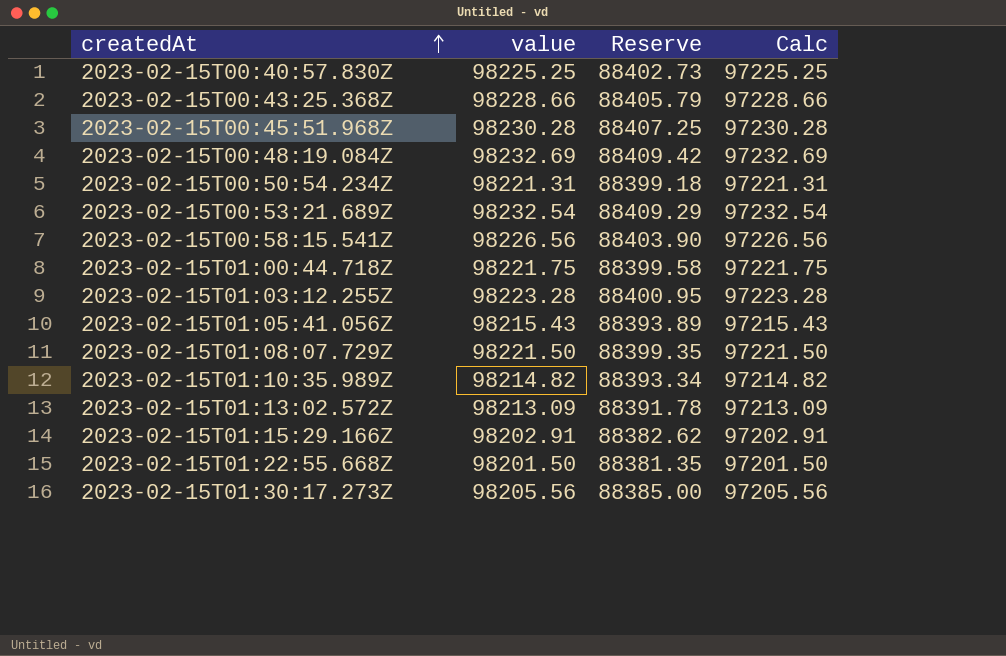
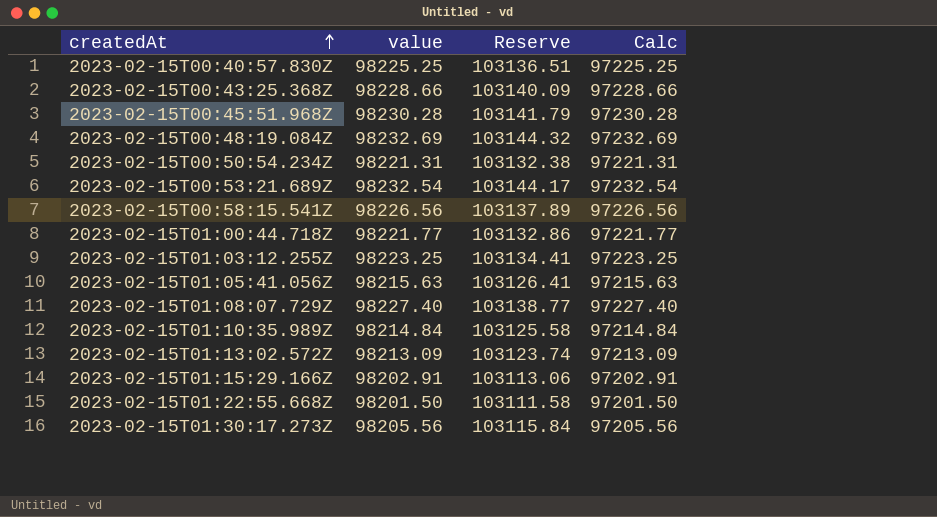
column Reserve | formula: [value] * 0.9 -> [value] * 1.05
2023-02-15T01:00:44.718Z | value: 98221.75 -> 98221.77
2023-02-15T01:00:44.718Z | Calc: 97221.75 -> 97221.77
2023-02-15T01:03:12.255Z | value: 98223.28 -> 98223.25
2023-02-15T01:03:12.255Z | Calc: 97223.28 -> 97223.25
2023-02-15T01:05:41.056Z | value: 98215.43 -> 98215.63
2023-02-15T01:05:41.056Z | Calc: 97215.43 -> 97215.63
2023-02-15T01:08:07.729Z | value: 98221.50 -> 98227.40
2023-02-15T01:08:07.729Z | Calc: 97221.50 -> 97227.40
2023-02-15T01:10:35.989Z | value: 98214.82 -> 98214.84
2023-02-15T01:10:35.989Z | Calc: 97214.82 -> 97214.84

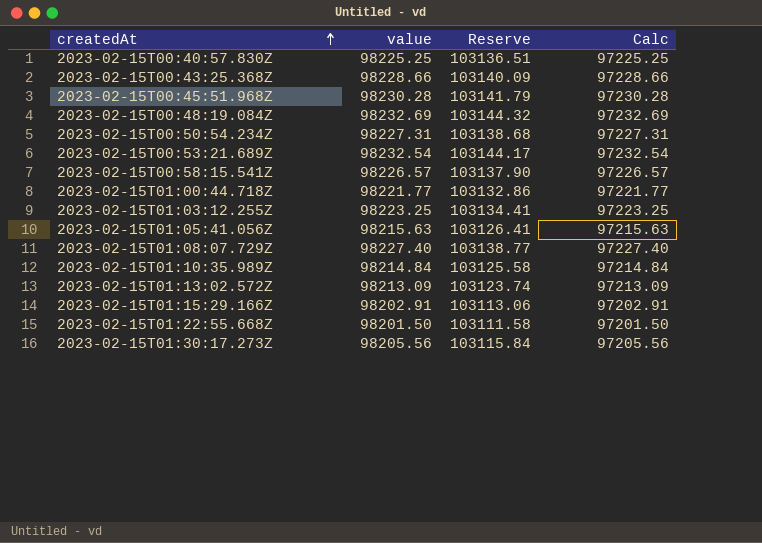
2023-02-15T00:50:54.234Z | value: 98221.31 -> 98227.31
2023-02-15T00:50:54.234Z | Reserve: 103132.38 -> 103138.68
2023-02-15T00:50:54.234Z | Calc: 97221.31 -> 97227.31
2023-02-15T00:58:15.541Z | value: 98226.56 -> 98226.57
2023-02-15T00:58:15.541Z | Reserve: 103137.89 -> 103137.90
2023-02-15T00:58:15.541Z | Calc: 97226.56 -> 97226.57

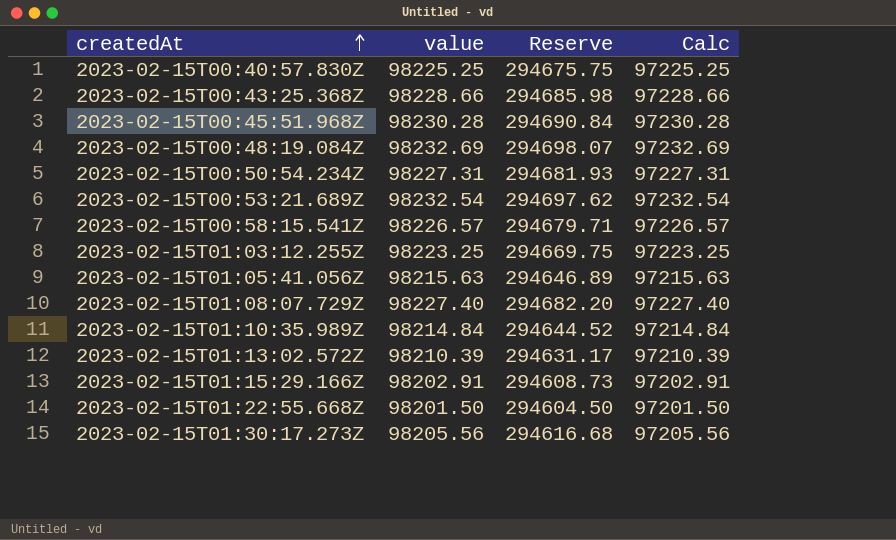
column Reserve | formula: [value] * 1.05 -> [value] * 3
row 2023-02-15T01:00:44.718Z: 98221.77 | 103132.86 | 97221.77 -> none
2023-02-15T01:13:02.572Z | value: 98213.09 -> 98210.39
2023-02-15T01:13:02.572Z | Calc: 97213.09 -> 97210.39

